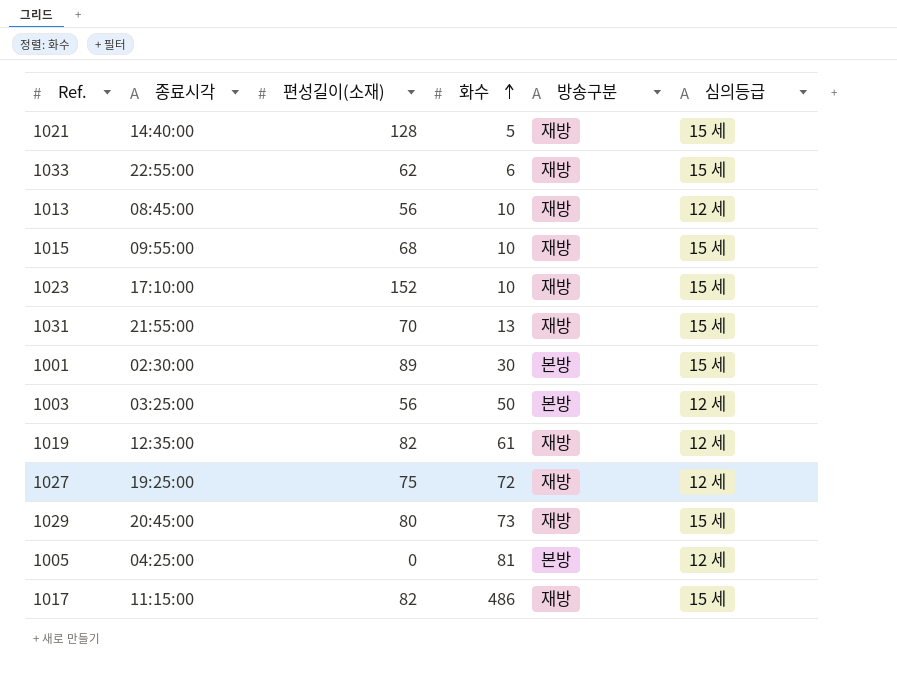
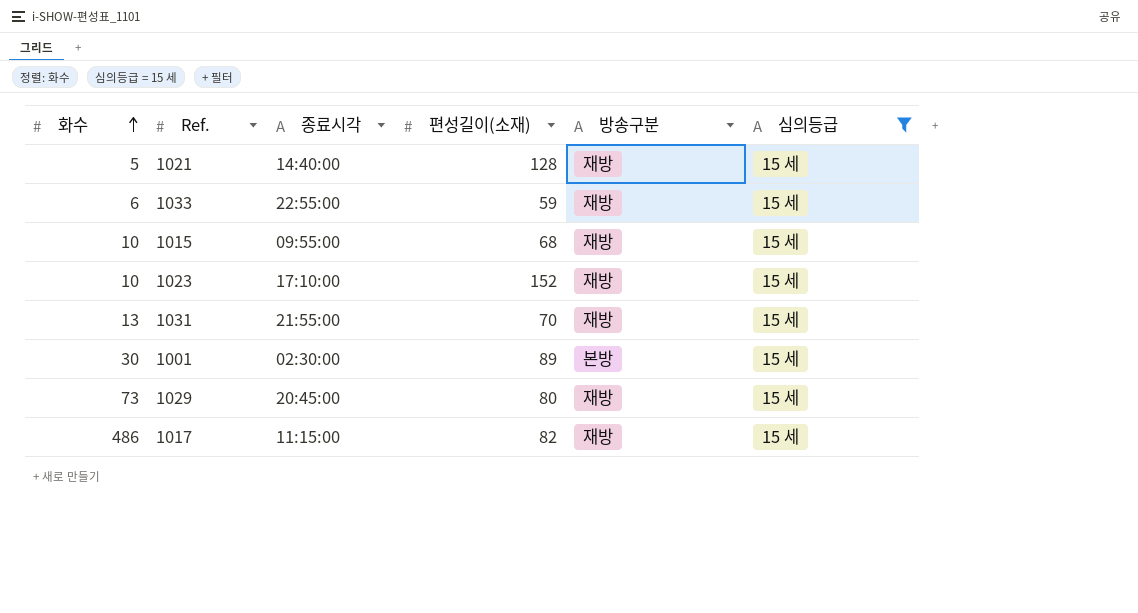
filter: none -> 심의등급 = 15 세
column 화수 | position: 4 -> 1
1033 | 편성길이(소재): 62 -> 59

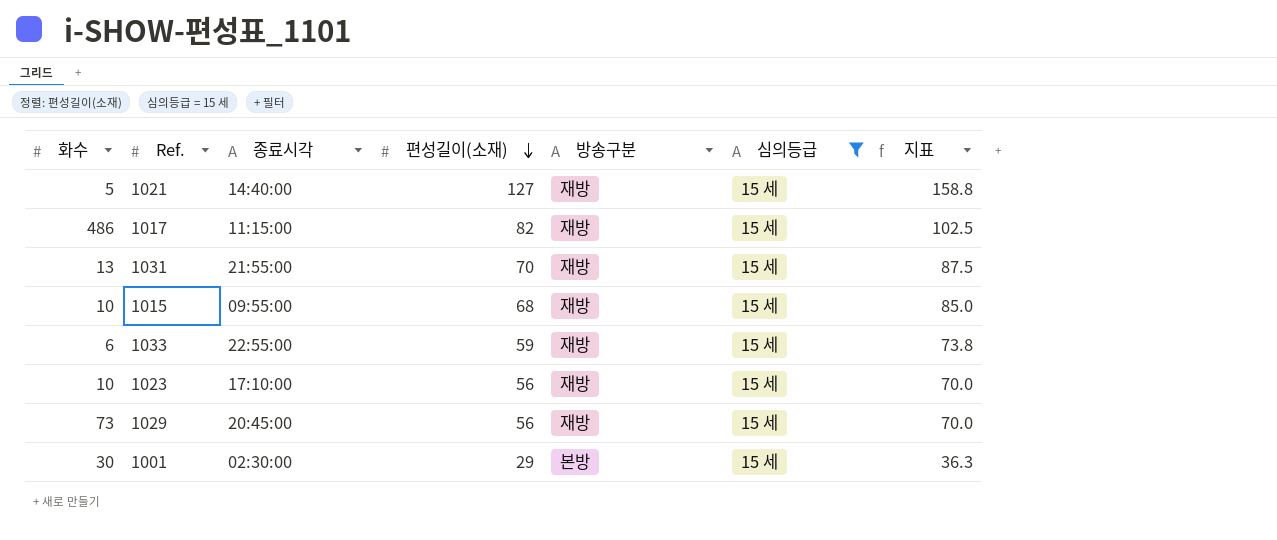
row order: 화수 ascending -> 편성길이(소재) descending
column 지표 | formula: none -> [편성길이(소재)] * 1.25
1021 | 편성길이(소재): 128 -> 127
1023 | 편성길이(소재): 152 -> 56
1029 | 편성길이(소재): 80 -> 56
1001 | 편성길이(소재): 89 -> 29

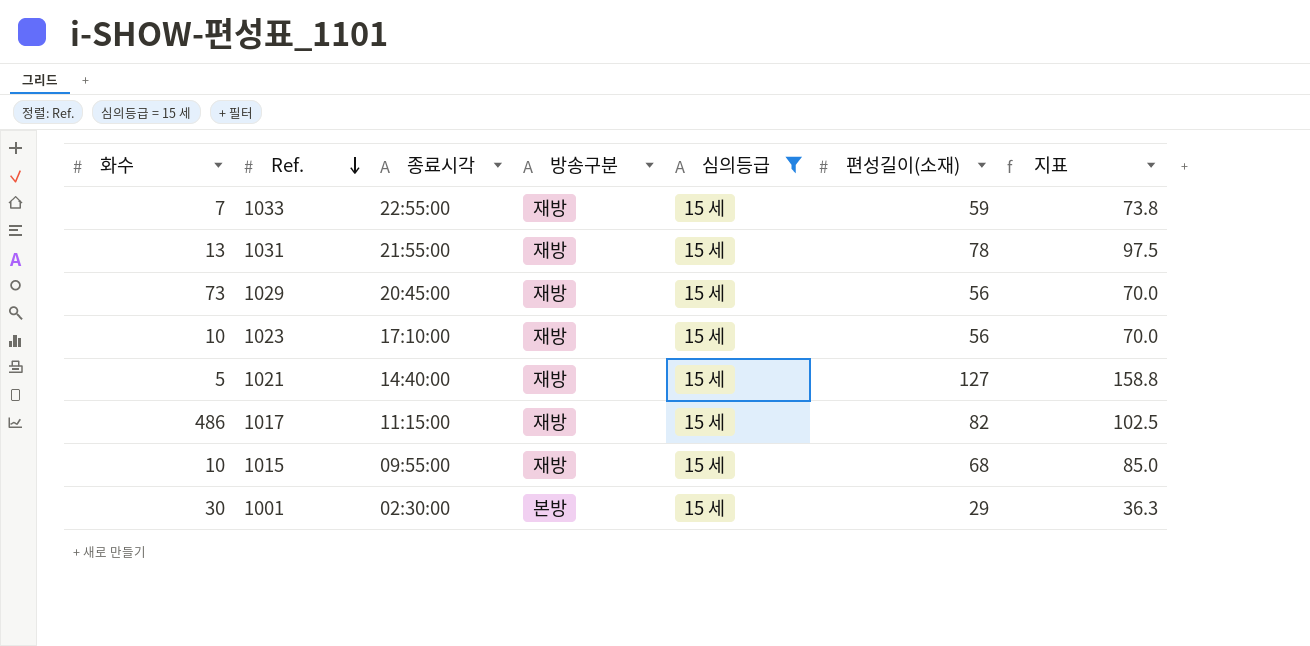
row order: 편성길이(소재) descending -> Ref. descending
column 편성길이(소재) | position: 4 -> 6
1033 | 화수: 6 -> 7
1031 | 편성길이(소재): 70 -> 78
1031 | 지표: 87.5 -> 97.5

